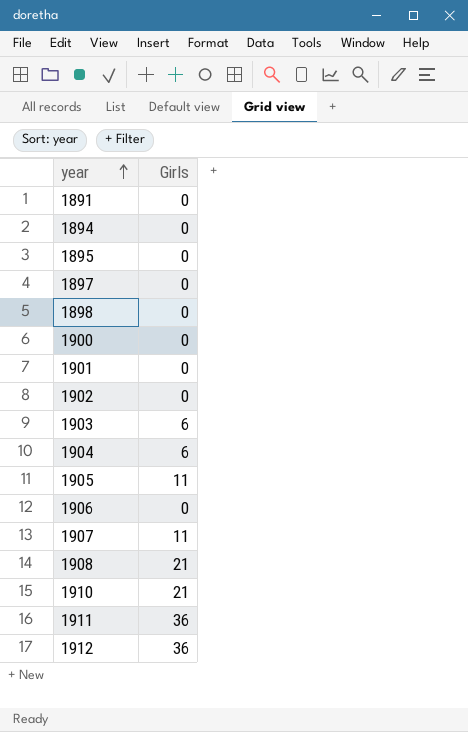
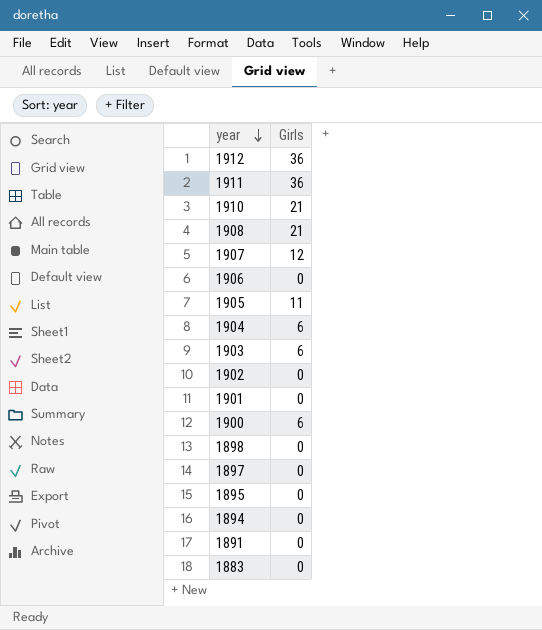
row order: year ascending -> year descending
1907 | Girls: 11 -> 12
1900 | Girls: 0 -> 6
row 1883: none -> 0

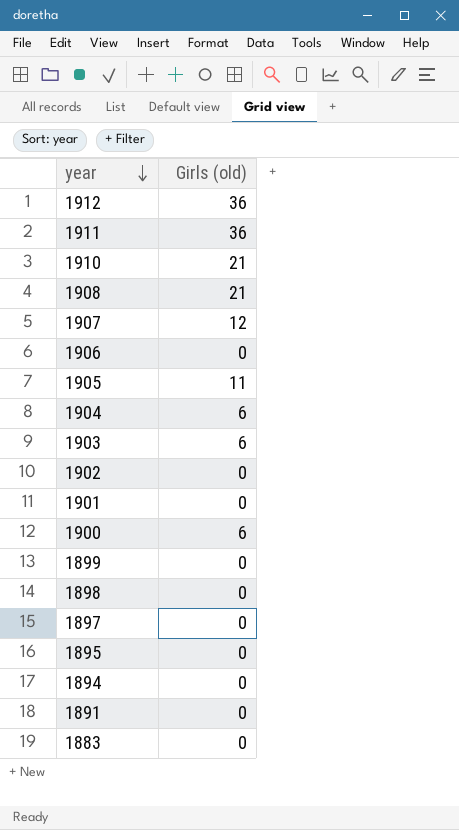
column name: Girls -> Girls (old)
row 1899: none -> 0

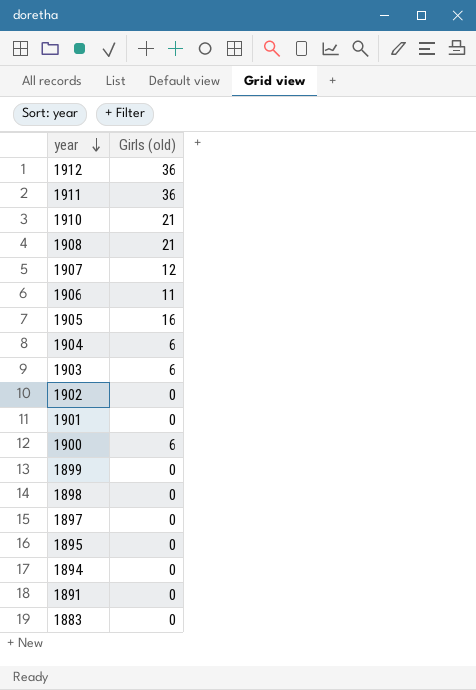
1906 | Girls (old): 0 -> 11
1905 | Girls (old): 11 -> 16

